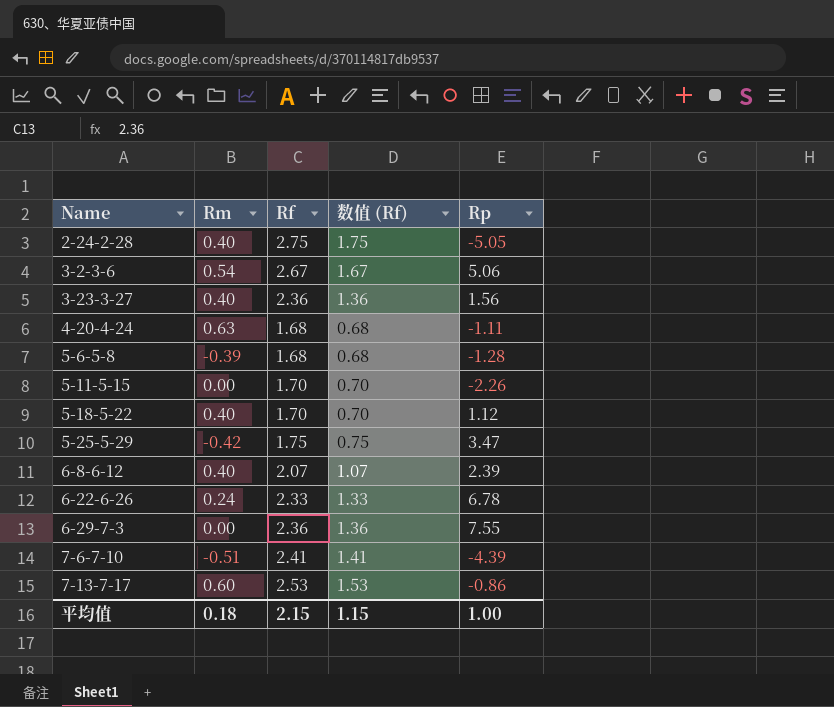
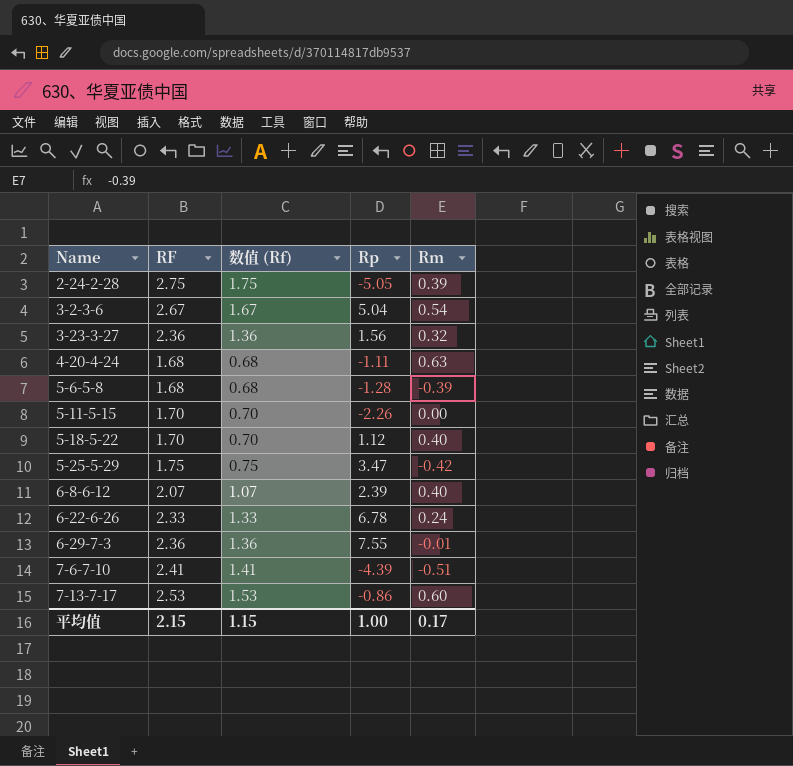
column name: Rf -> RF
column Rm | position: 2 -> 5
2-24-2-28 | Rm: 0.40 -> 0.39
3-2-3-6 | Rp: 5.06 -> 5.04
3-23-3-27 | Rm: 0.40 -> 0.32
6-29-7-3 | Rm: 0.00 -> -0.01
平均值 | Rm: 0.18 -> 0.17

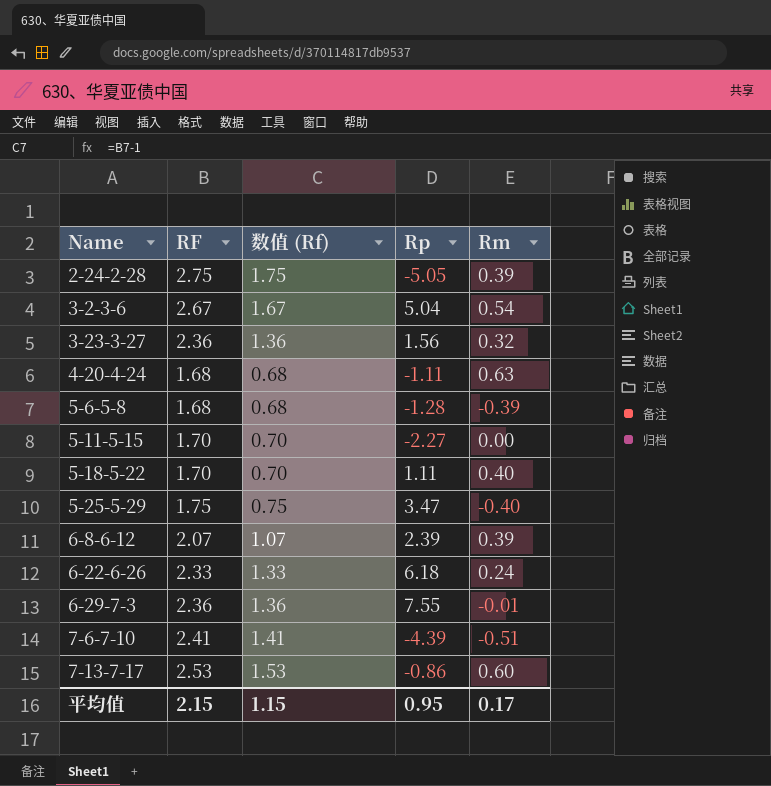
5-11-5-15 | Rp: -2.26 -> -2.27
5-18-5-22 | Rp: 1.12 -> 1.11
5-25-5-29 | Rm: -0.42 -> -0.40
6-8-6-12 | Rm: 0.40 -> 0.39
6-22-6-26 | Rp: 6.78 -> 6.18
平均值 | Rp: 1.00 -> 0.95

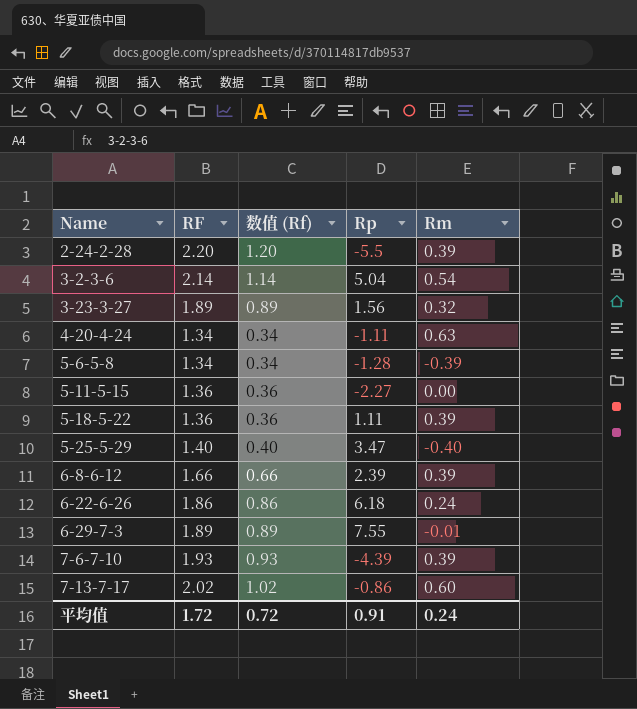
2-24-2-28 | RF: 2.75 -> 2.20
2-24-2-28 | 数值 (Rf): 1.75 -> 1.20
2-24-2-28 | Rp: -5.05 -> -5.5
3-2-3-6 | RF: 2.67 -> 2.14
3-2-3-6 | 数值 (Rf): 1.67 -> 1.14
3-23-3-27 | RF: 2.36 -> 1.89
3-23-3-27 | 数值 (Rf): 1.36 -> 0.89
4-20-4-24 | RF: 1.68 -> 1.34
4-20-4-24 | 数值 (Rf): 0.68 -> 0.34
5-6-5-8 | RF: 1.68 -> 1.34
5-6-5-8 | 数值 (Rf): 0.68 -> 0.34
5-11-5-15 | RF: 1.70 -> 1.36
5-11-5-15 | 数值 (Rf): 0.70 -> 0.36
5-18-5-22 | RF: 1.70 -> 1.36
5-18-5-22 | 数值 (Rf): 0.70 -> 0.36
5-18-5-22 | Rm: 0.40 -> 0.39
5-25-5-29 | RF: 1.75 -> 1.40
5-25-5-29 | 数值 (Rf): 0.75 -> 0.40
6-8-6-12 | RF: 2.07 -> 1.66
6-8-6-12 | 数值 (Rf): 1.07 -> 0.66
6-22-6-26 | RF: 2.33 -> 1.86
6-22-6-26 | 数值 (Rf): 1.33 -> 0.86
6-29-7-3 | RF: 2.36 -> 1.89
6-29-7-3 | 数值 (Rf): 1.36 -> 0.89
7-6-7-10 | RF: 2.41 -> 1.93
7-6-7-10 | 数值 (Rf): 1.41 -> 0.93
7-6-7-10 | Rm: -0.51 -> 0.39
7-13-7-17 | RF: 2.53 -> 2.02
7-13-7-17 | 数值 (Rf): 1.53 -> 1.02
平均值 | RF: 2.15 -> 1.72
平均值 | 数值 (Rf): 1.15 -> 0.72
平均值 | Rp: 0.95 -> 0.91
平均值 | Rm: 0.17 -> 0.24

